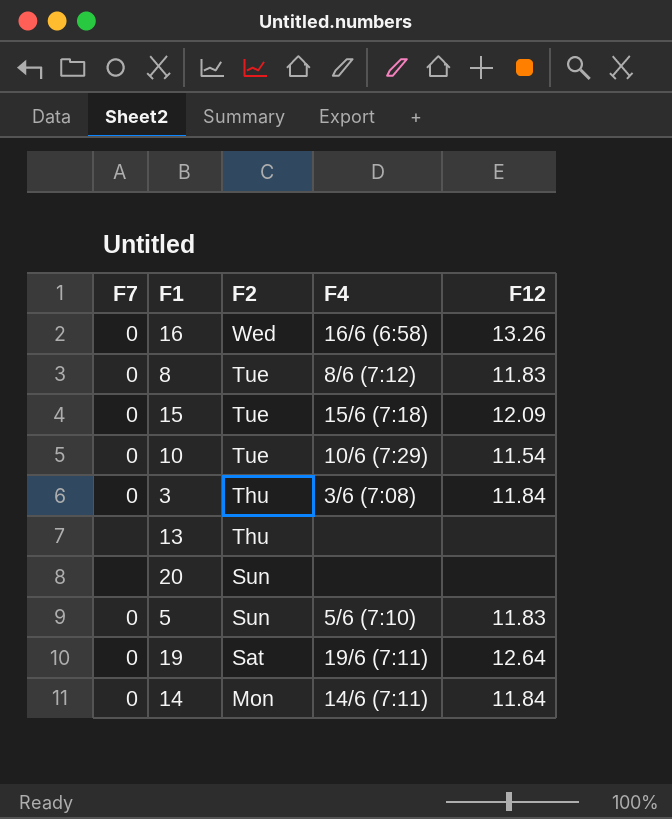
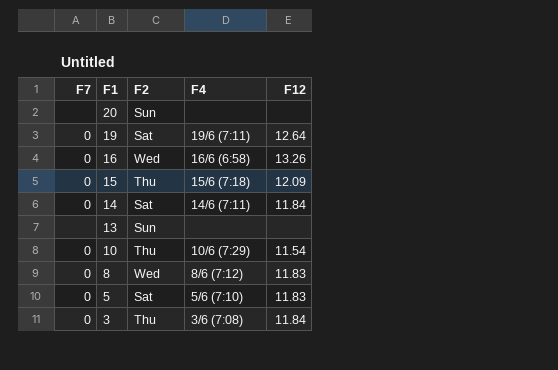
row order: F2 descending -> F1 descending
15 | F2: Tue -> Thu
14 | F2: Mon -> Sat
13 | F2: Thu -> Sun
10 | F2: Tue -> Thu
8 | F2: Tue -> Wed
5 | F2: Sun -> Sat

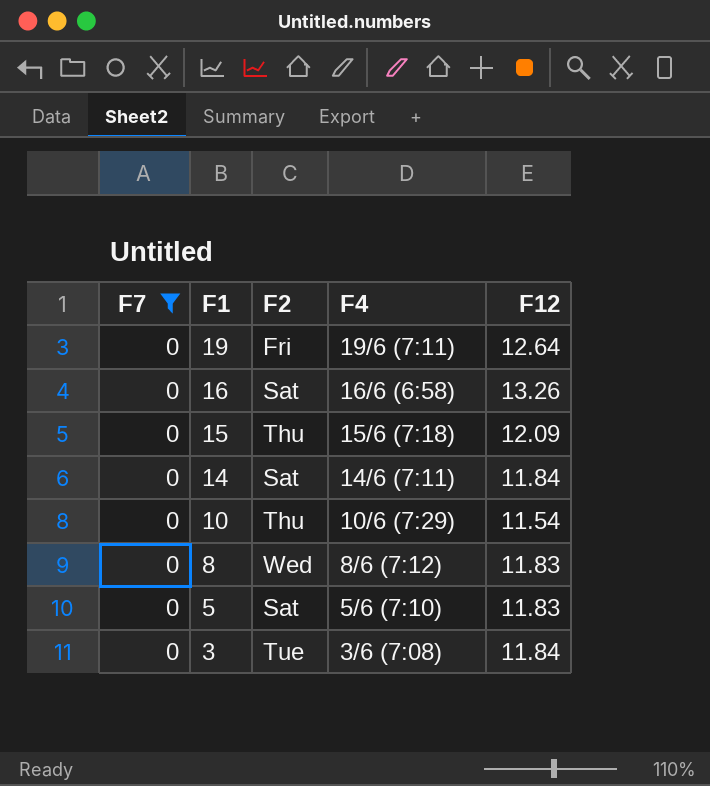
filter: none -> F7 = 0
19 | F2: Sat -> Fri
16 | F2: Wed -> Sat
3 | F2: Thu -> Tue

